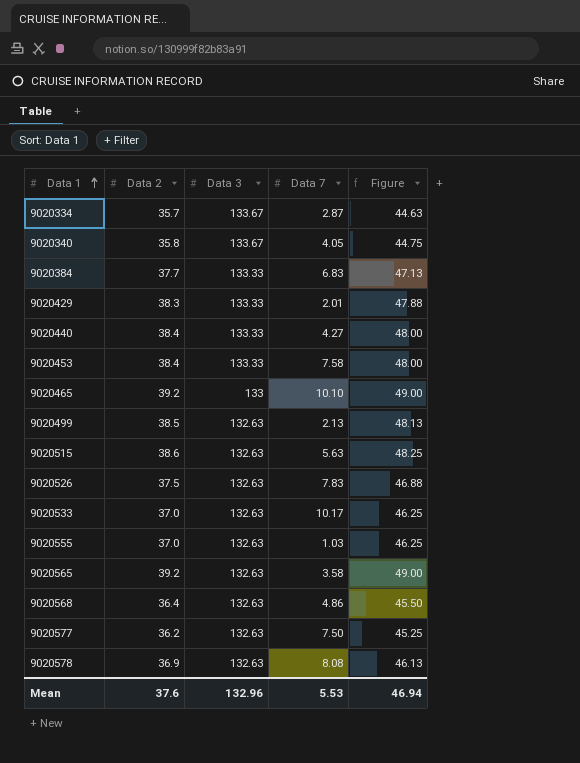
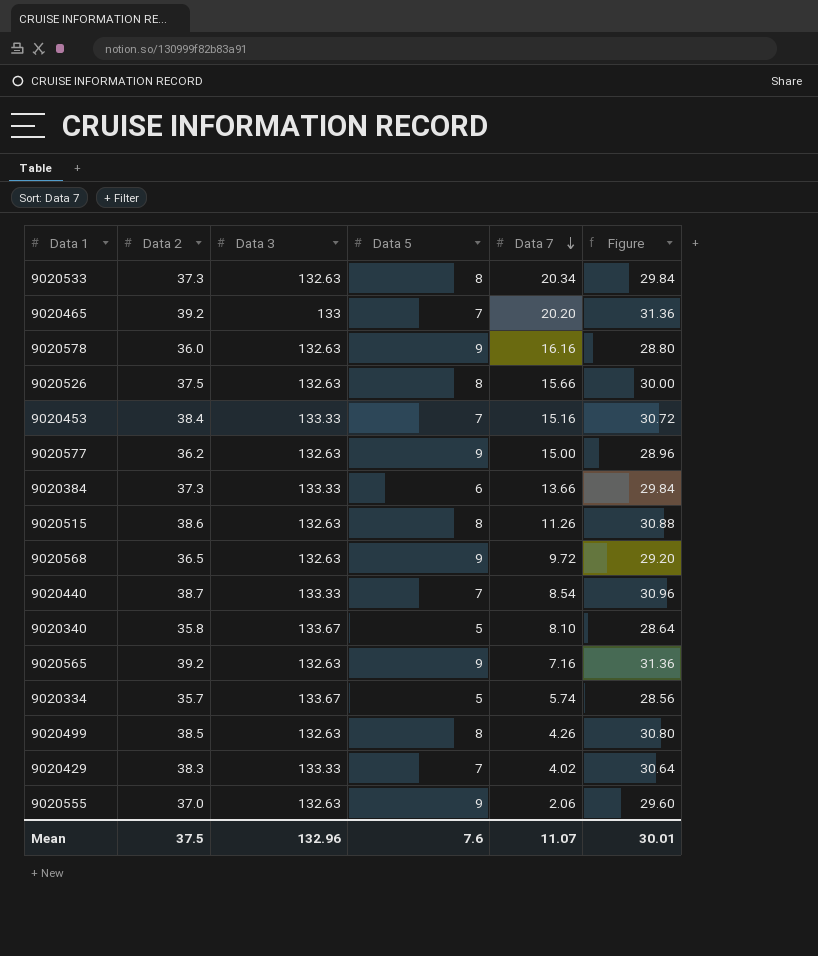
row order: Data 1 ascending -> Data 7 descending
column Data 5 | position: none -> 4
column Figure | formula: [Data 2] * 1.25 -> [Data 2] * 0.8
9020533 | Data 2: 37.0 -> 37.3
9020533 | Data 7: 10.17 -> 20.34
9020465 | Data 7: 10.10 -> 20.20
9020578 | Data 2: 36.9 -> 36.0
9020578 | Data 7: 8.08 -> 16.16
9020526 | Data 7: 7.83 -> 15.66
9020453 | Data 7: 7.58 -> 15.16
9020577 | Data 7: 7.50 -> 15.00
9020384 | Data 2: 37.7 -> 37.3
9020384 | Data 7: 6.83 -> 13.66
9020515 | Data 7: 5.63 -> 11.26
9020568 | Data 2: 36.4 -> 36.5
9020568 | Data 7: 4.86 -> 9.72
9020440 | Data 2: 38.4 -> 38.7
9020440 | Data 7: 4.27 -> 8.54
9020340 | Data 7: 4.05 -> 8.10
9020565 | Data 7: 3.58 -> 7.16
9020334 | Data 7: 2.87 -> 5.74
9020499 | Data 7: 2.13 -> 4.26
9020429 | Data 7: 2.01 -> 4.02
9020555 | Data 7: 1.03 -> 2.06
Mean | Data 2: 37.6 -> 37.5
Mean | Data 7: 5.53 -> 11.07
Mean | Figure: 46.94 -> 30.01

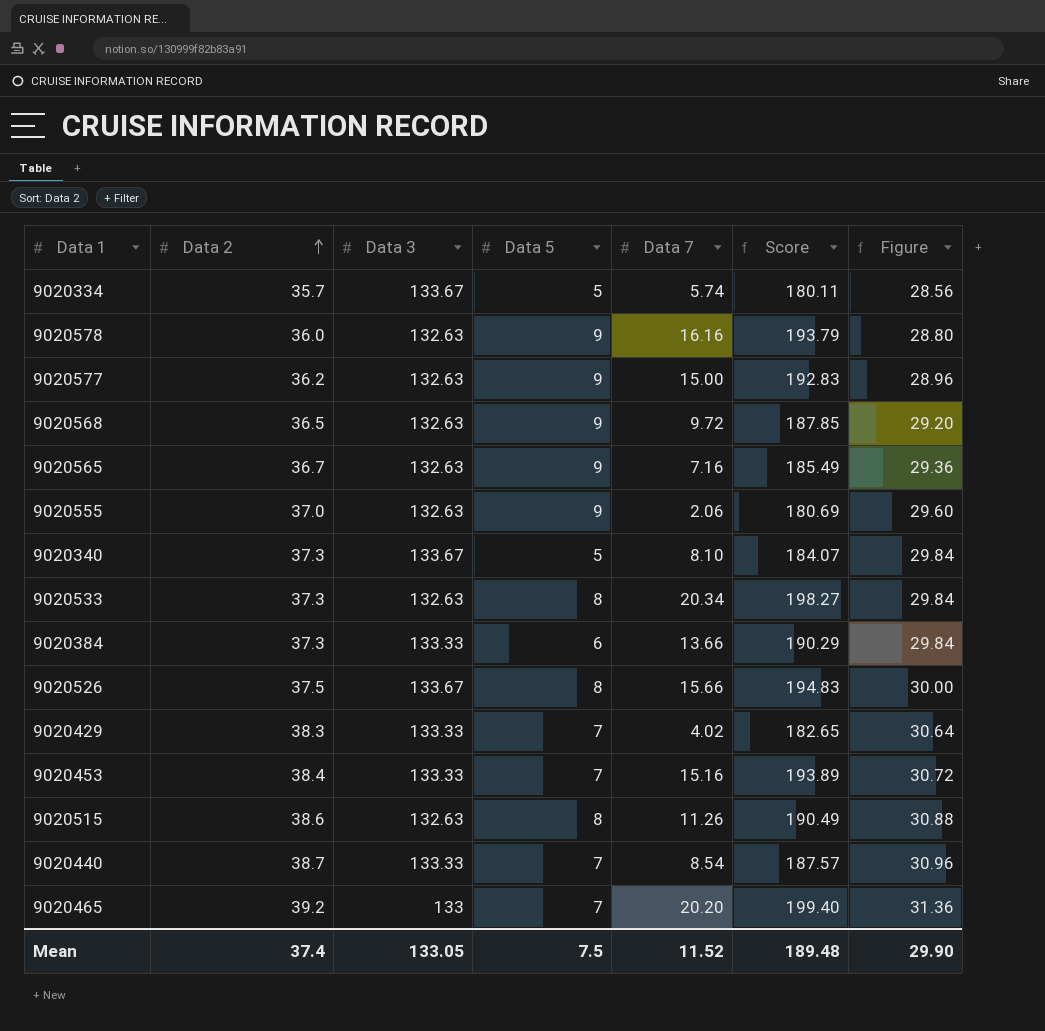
row order: Data 7 descending -> Data 2 ascending
column Score | formula: none -> [Data 2] + [Data 3] + [Data 5] + [Data 7]
row 9020499: 38.5 | 132.63 | 8 | 4.26 | 30.80 -> none
9020565 | Data 2: 39.2 -> 36.7
9020565 | Figure: 31.36 -> 29.36
9020340 | Data 2: 35.8 -> 37.3
9020340 | Figure: 28.64 -> 29.84
9020526 | Data 3: 132.63 -> 133.67
Mean | Data 2: 37.5 -> 37.4
Mean | Data 3: 132.96 -> 133.05
Mean | Data 5: 7.6 -> 7.5
Mean | Data 7: 11.07 -> 11.52
Mean | Figure: 30.01 -> 29.90

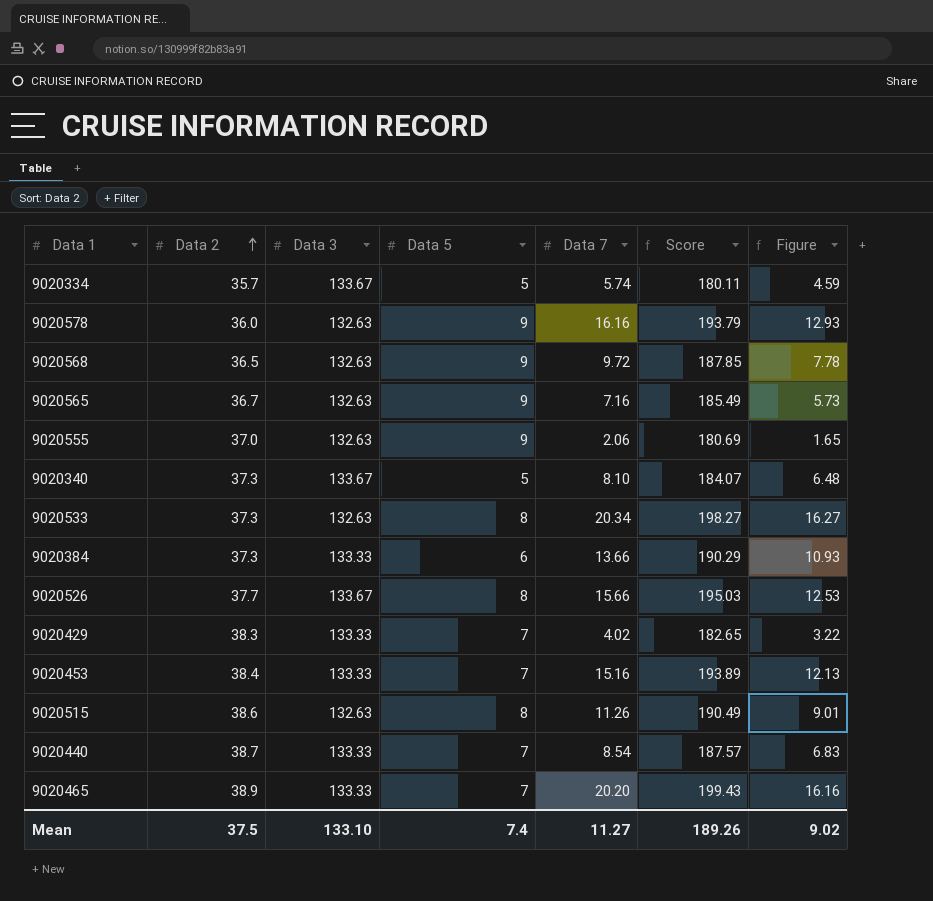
column Figure | formula: [Data 2] * 0.8 -> [Data 7] * 0.8
row 9020577: 36.2 | 132.63 | 9 | 15.00 | 192.83 | 28.96 -> none
9020526 | Data 2: 37.5 -> 37.7
9020526 | Score: 194.83 -> 195.03
9020465 | Data 2: 39.2 -> 38.9
9020465 | Data 3: 133 -> 133.33
9020465 | Score: 199.40 -> 199.43
Mean | Data 2: 37.4 -> 37.5
Mean | Data 3: 133.05 -> 133.10
Mean | Data 5: 7.5 -> 7.4
Mean | Data 7: 11.52 -> 11.27
Mean | Score: 189.48 -> 189.26
Mean | Figure: 29.90 -> 9.02

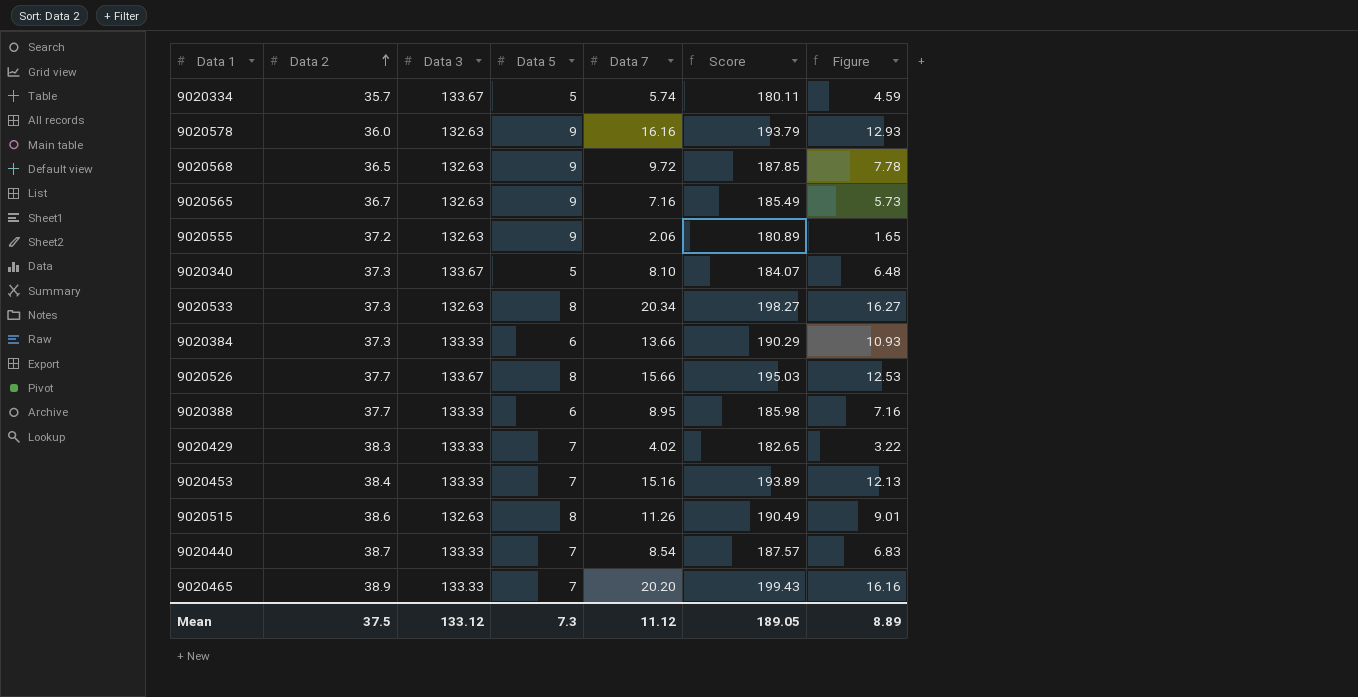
9020555 | Data 2: 37.0 -> 37.2
9020555 | Score: 180.69 -> 180.89
row 9020388: none -> 37.7 | 133.33 | 6 | 8.95 | 185.98 | 7.16
Mean | Data 3: 133.10 -> 133.12
Mean | Data 5: 7.4 -> 7.3
Mean | Data 7: 11.27 -> 11.12
Mean | Score: 189.26 -> 189.05
Mean | Figure: 9.02 -> 8.89

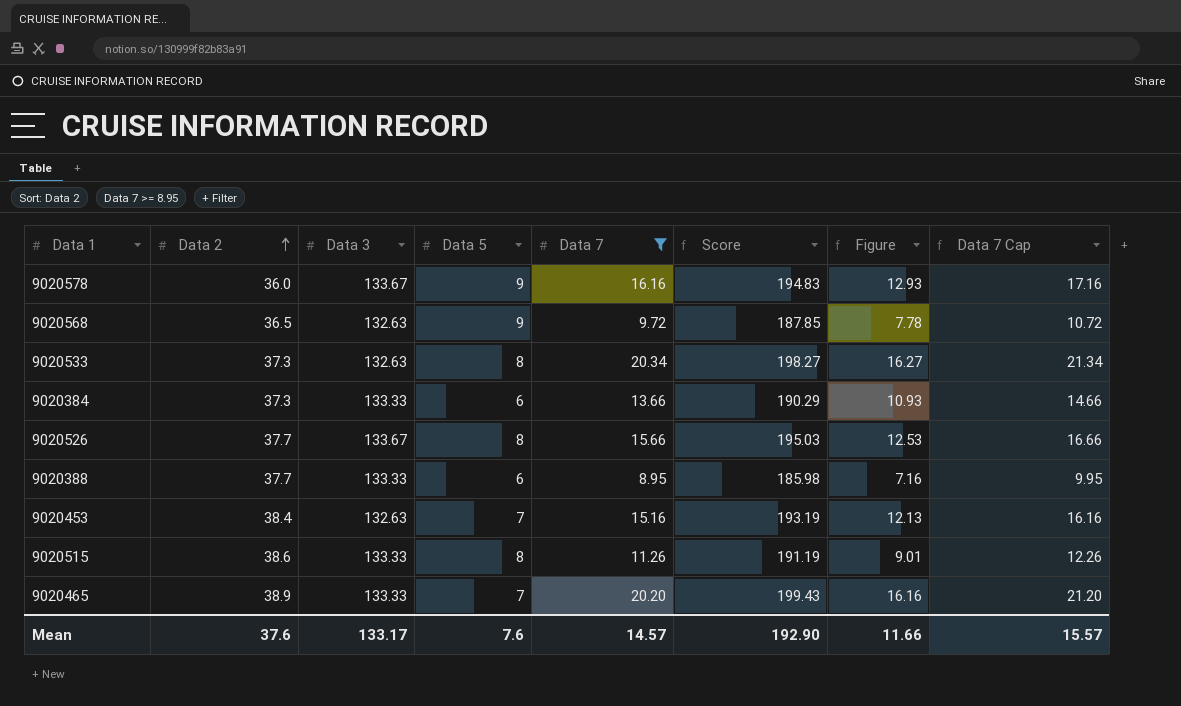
filter: none -> Data 7 >= 8.95
column Data 7 Cap | formula: none -> [Data 7] + 1
9020578 | Data 3: 132.63 -> 133.67
9020578 | Score: 193.79 -> 194.83
9020453 | Data 3: 133.33 -> 132.63
9020453 | Score: 193.89 -> 193.19
9020515 | Data 3: 132.63 -> 133.33
9020515 | Score: 190.49 -> 191.19
Mean | Data 2: 37.5 -> 37.6
Mean | Data 3: 133.12 -> 133.17
Mean | Data 5: 7.3 -> 7.6
Mean | Data 7: 11.12 -> 14.57
Mean | Score: 189.05 -> 192.90
Mean | Figure: 8.89 -> 11.66

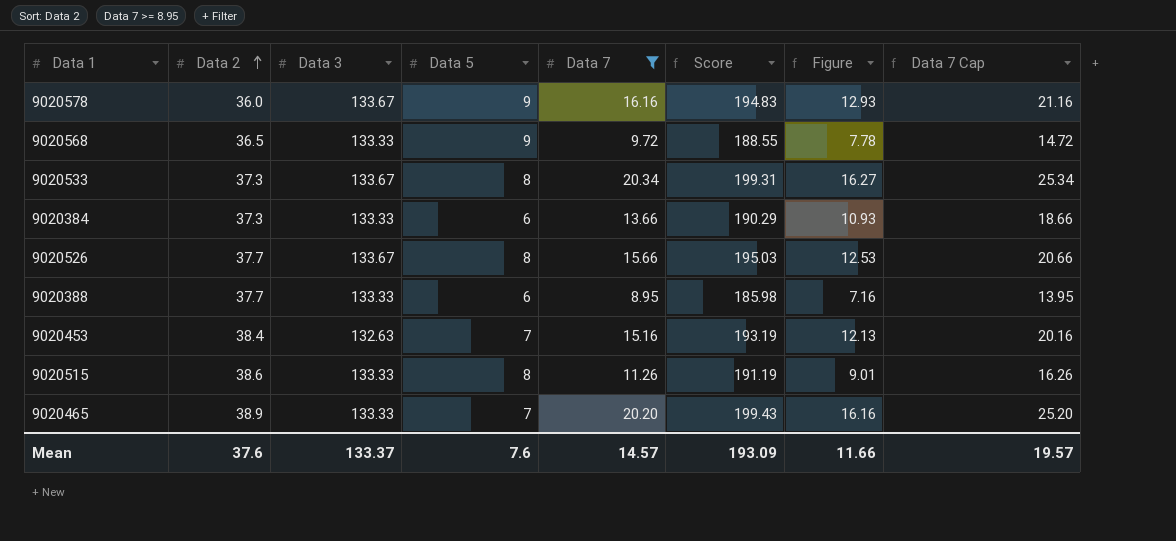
column Data 7 Cap | formula: [Data 7] + 1 -> [Data 7] + 5
9020568 | Data 3: 132.63 -> 133.33
9020568 | Score: 187.85 -> 188.55
9020533 | Data 3: 132.63 -> 133.67
9020533 | Score: 198.27 -> 199.31
Mean | Data 3: 133.17 -> 133.37
Mean | Score: 192.90 -> 193.09
Mean | Data 7 Cap: 15.57 -> 19.57

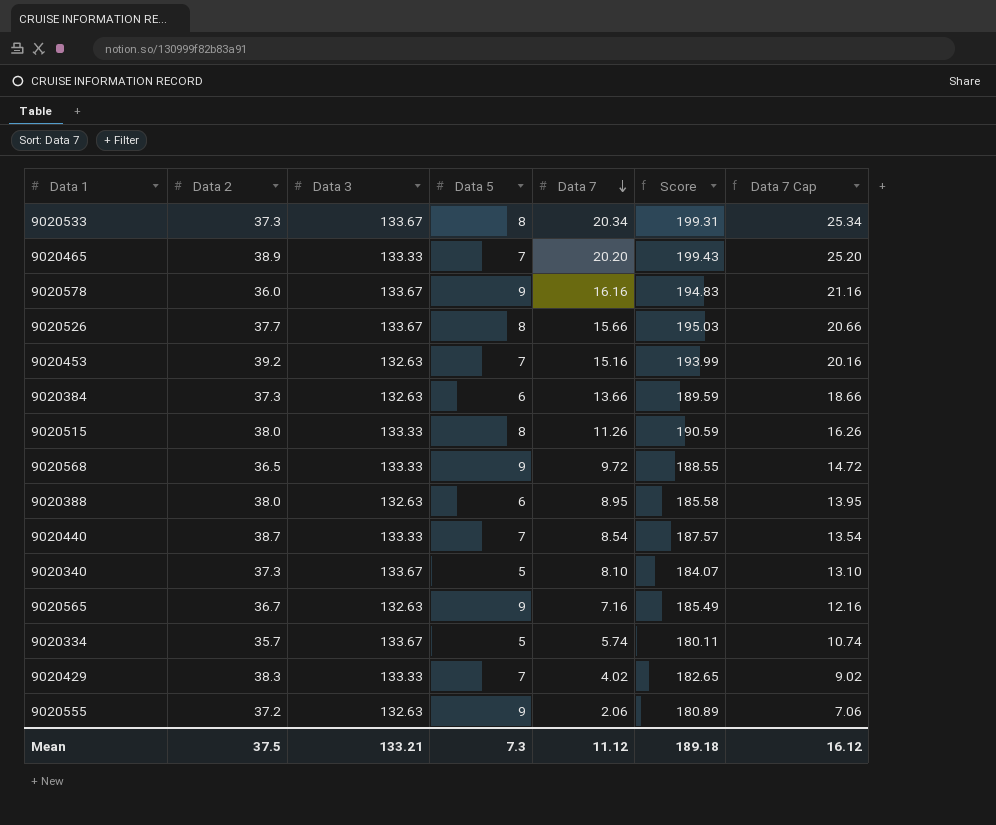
filter: Data 7 >= 8.95 -> none
row order: Data 2 ascending -> Data 7 descending
column Figure | formula: [Data 7] * 0.8 -> none
9020453 | Data 2: 38.4 -> 39.2
9020453 | Score: 193.19 -> 193.99
9020384 | Data 3: 133.33 -> 132.63
9020384 | Score: 190.29 -> 189.59
9020515 | Data 2: 38.6 -> 38.0
9020515 | Score: 191.19 -> 190.59
9020388 | Data 2: 37.7 -> 38.0
9020388 | Data 3: 133.33 -> 132.63
9020388 | Score: 185.98 -> 185.58
Mean | Data 2: 37.6 -> 37.5
Mean | Data 3: 133.37 -> 133.21
Mean | Data 5: 7.6 -> 7.3
Mean | Data 7: 14.57 -> 11.12
Mean | Score: 193.09 -> 189.18
Mean | Data 7 Cap: 19.57 -> 16.12

